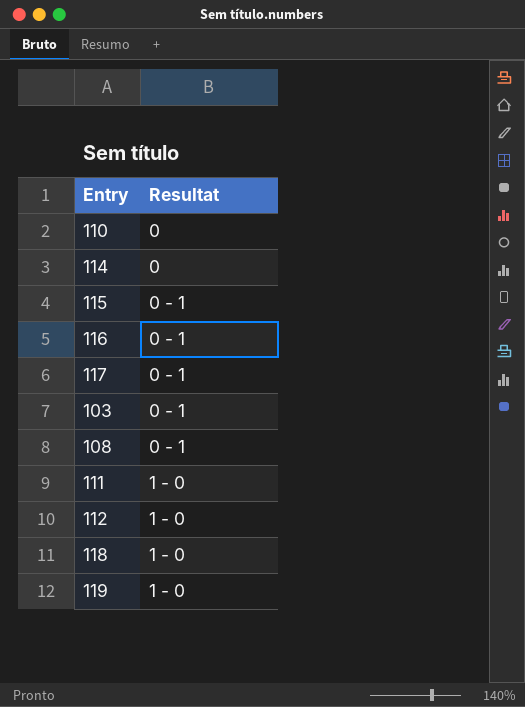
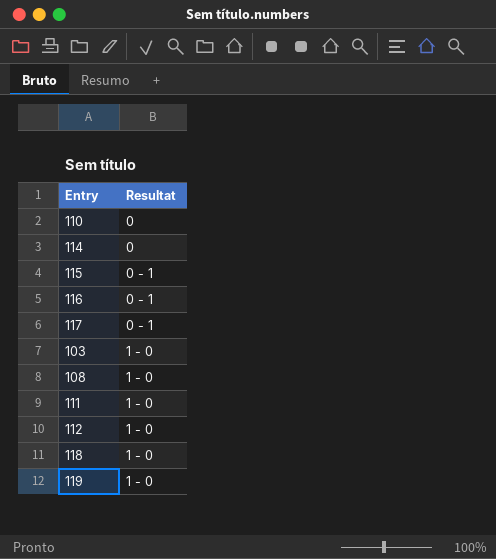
103 | Resultat: 0 - 1 -> 1 - 0
108 | Resultat: 0 - 1 -> 1 - 0

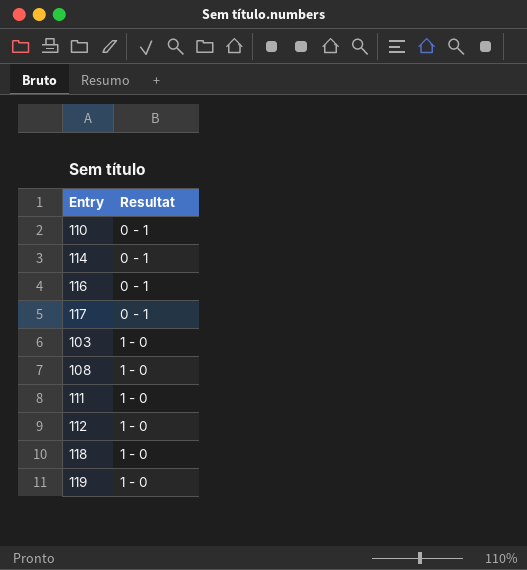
row 115: 0 - 1 -> none
110 | Resultat: 0 -> 0 - 1
114 | Resultat: 0 -> 0 - 1

